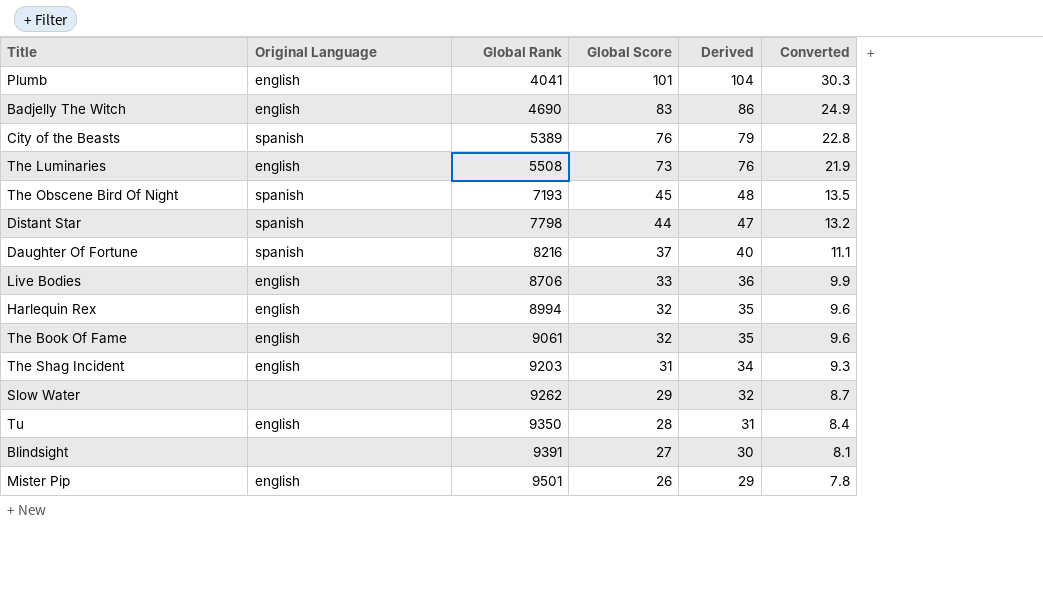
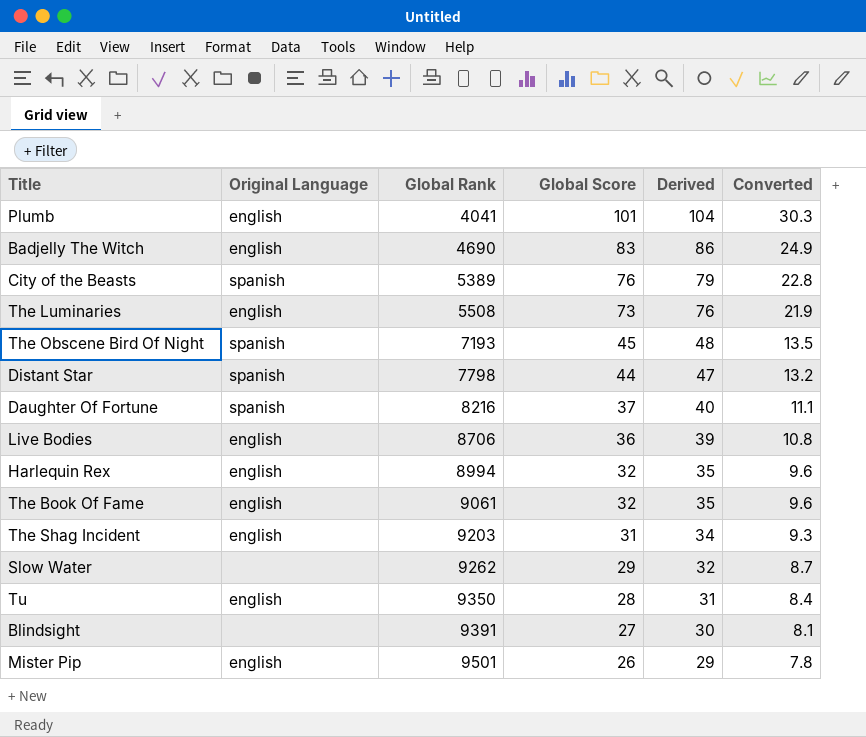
Live Bodies | Global Score: 33 -> 36
Live Bodies | Derived: 36 -> 39
Live Bodies | Converted: 9.9 -> 10.8

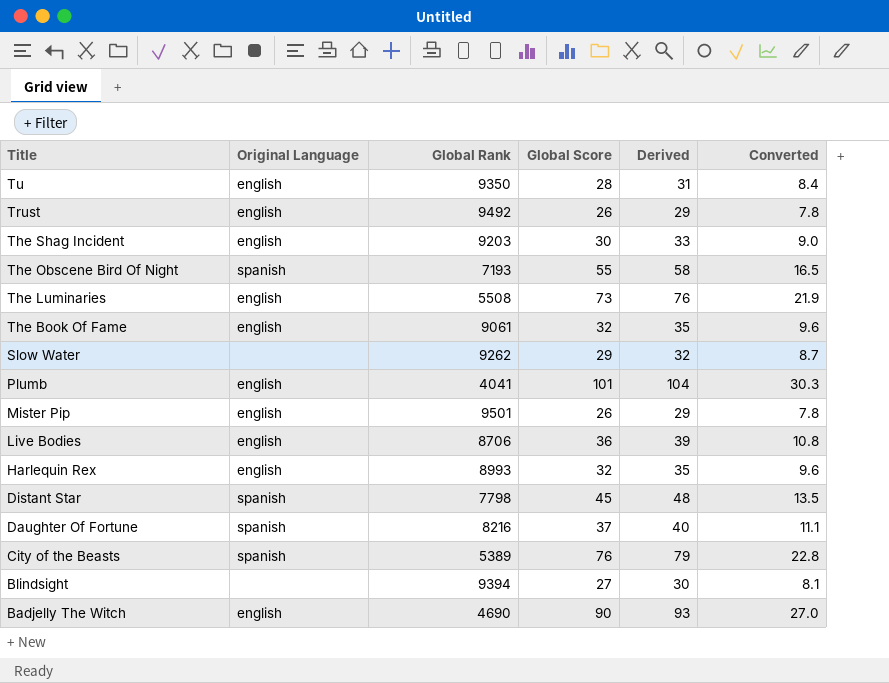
row order: Global Rank ascending -> Title descending
row Trust: none -> english | 9492 | 26 | 29 | 7.8
The Shag Incident | Global Score: 31 -> 30
The Shag Incident | Derived: 34 -> 33
The Shag Incident | Converted: 9.3 -> 9.0
The Obscene Bird Of Night | Global Score: 45 -> 55
The Obscene Bird Of Night | Derived: 48 -> 58
The Obscene Bird Of Night | Converted: 13.5 -> 16.5
Harlequin Rex | Global Rank: 8994 -> 8993
Distant Star | Global Score: 44 -> 45
Distant Star | Derived: 47 -> 48
Distant Star | Converted: 13.2 -> 13.5
Blindsight | Global Rank: 9391 -> 9394
Badjelly The Witch | Global Score: 83 -> 90
Badjelly The Witch | Derived: 86 -> 93
Badjelly The Witch | Converted: 24.9 -> 27.0

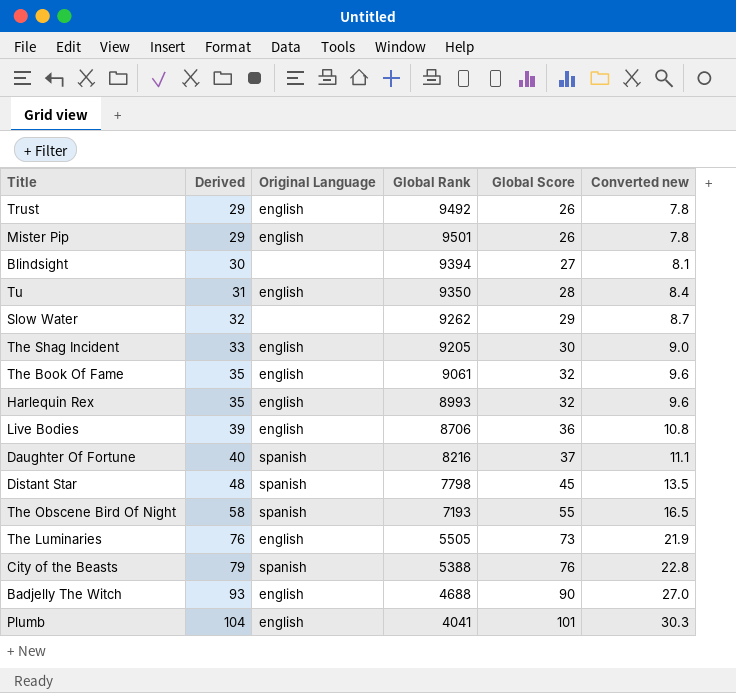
row order: Title descending -> Derived ascending
column Derived | position: 5 -> 2
column name: Converted -> Converted new
The Shag Incident | Global Rank: 9203 -> 9205
The Luminaries | Global Rank: 5508 -> 5505
City of the Beasts | Global Rank: 5389 -> 5388
Badjelly The Witch | Global Rank: 4690 -> 4688

